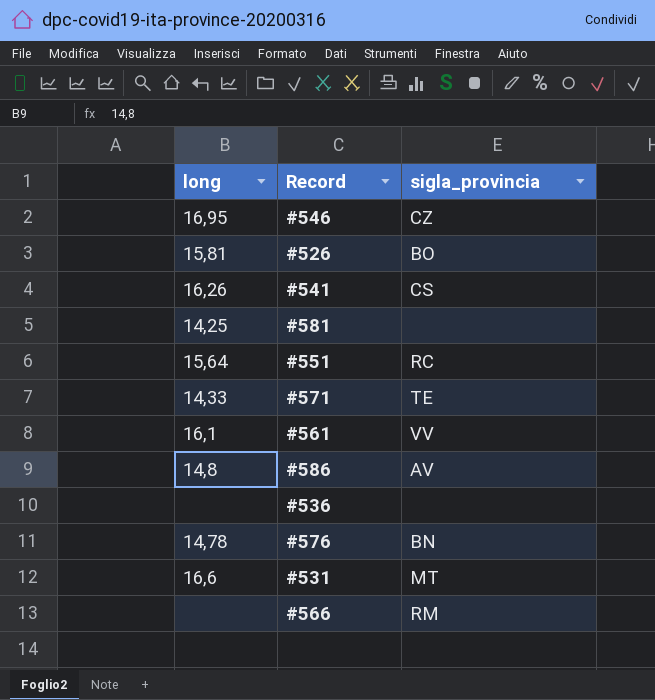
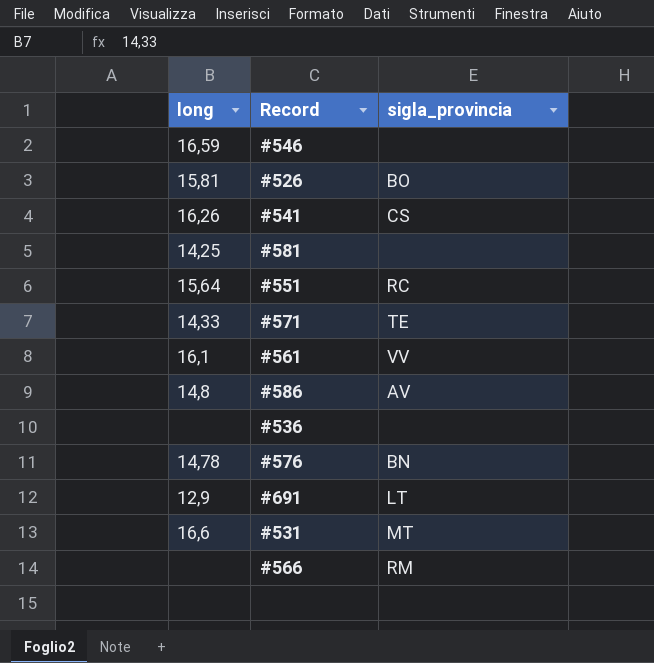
#546 | long: 16,95 -> 16,59
#546 | sigla_provincia: CZ -> none
row #691: none -> 12,9 | LT

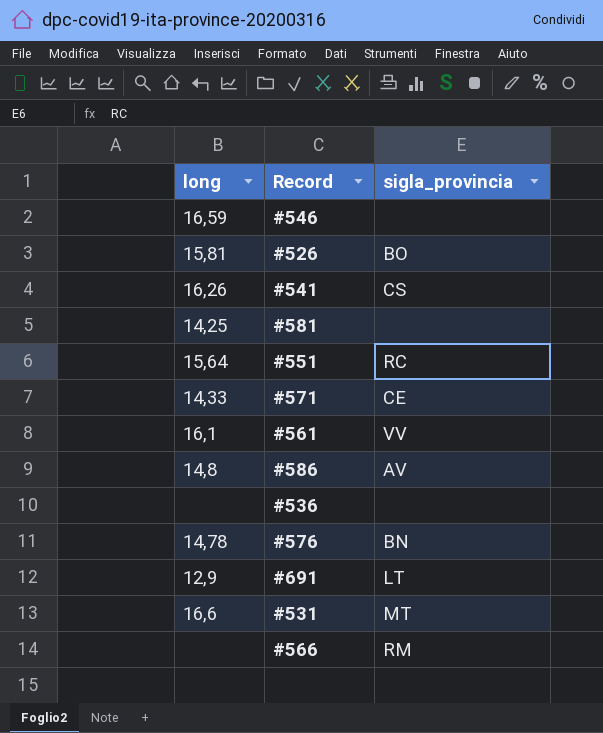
#571 | sigla_provincia: TE -> CE

